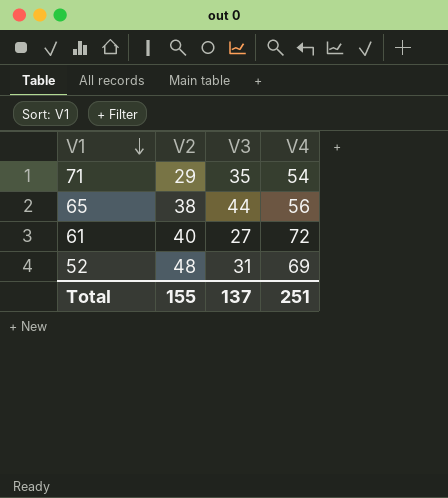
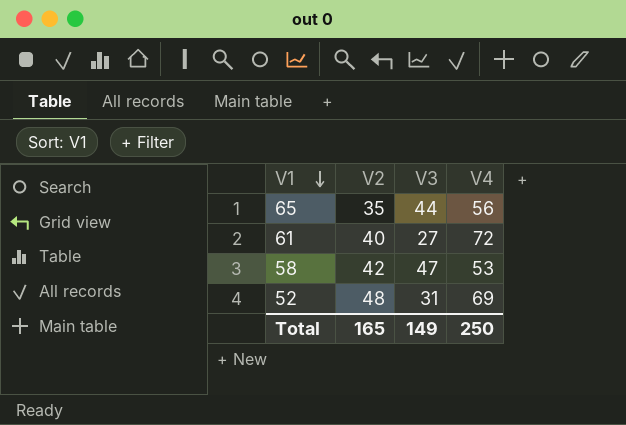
row 71: 29 | 35 | 54 -> none
65 | V2: 38 -> 35
row 58: none -> 42 | 47 | 53
Total | V2: 155 -> 165
Total | V3: 137 -> 149
Total | V4: 251 -> 250

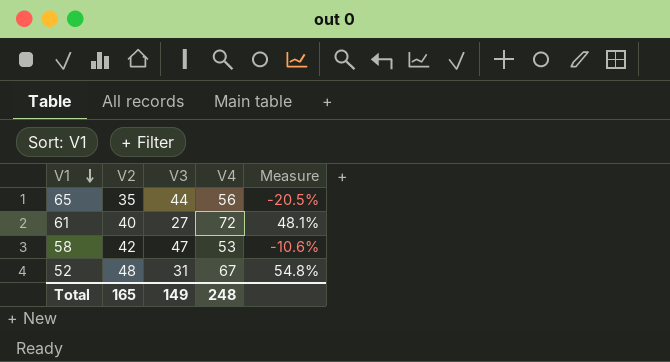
column Measure | formula: none -> ([V2] - [V3]) / [V3]
52 | V4: 69 -> 67
Total | V4: 250 -> 248

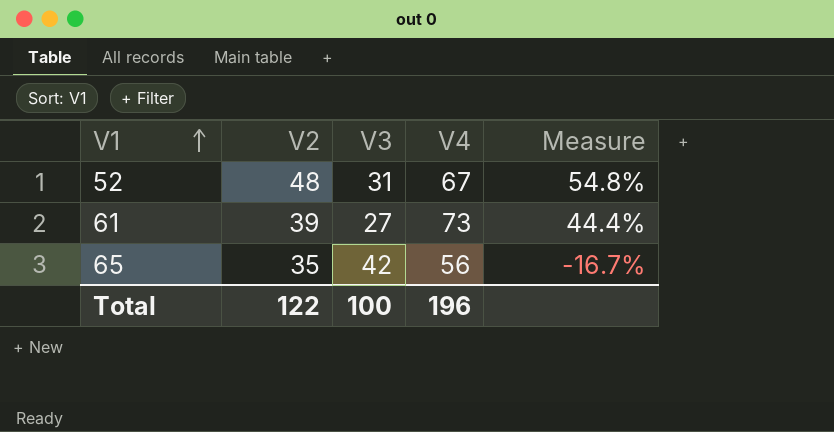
row order: V1 descending -> V1 ascending
row 58: 42 | 47 | 53 | -10.6% -> none
61 | V2: 40 -> 39
61 | V4: 72 -> 73
61 | Measure: 48.1% -> 44.4%
65 | V3: 44 -> 42
65 | Measure: -20.5% -> -16.7%
Total | V2: 165 -> 122
Total | V3: 149 -> 100
Total | V4: 248 -> 196

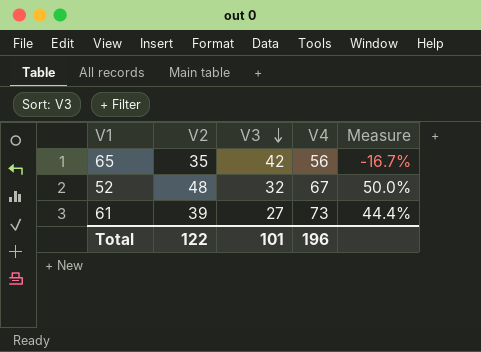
row order: V1 ascending -> V3 descending
52 | V3: 31 -> 32
52 | Measure: 54.8% -> 50.0%
Total | V3: 100 -> 101

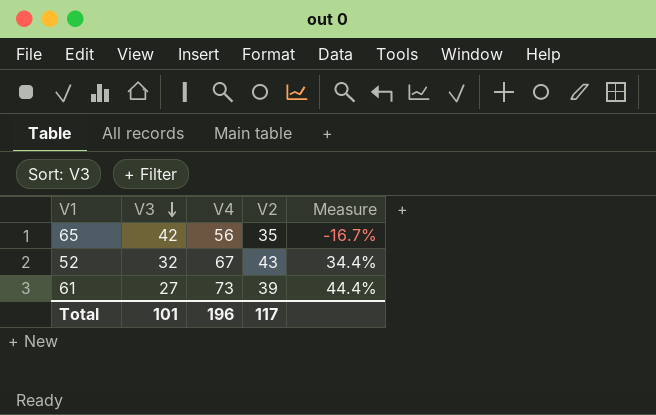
column V2 | position: 2 -> 4
52 | V2: 48 -> 43
52 | Measure: 50.0% -> 34.4%
Total | V2: 122 -> 117

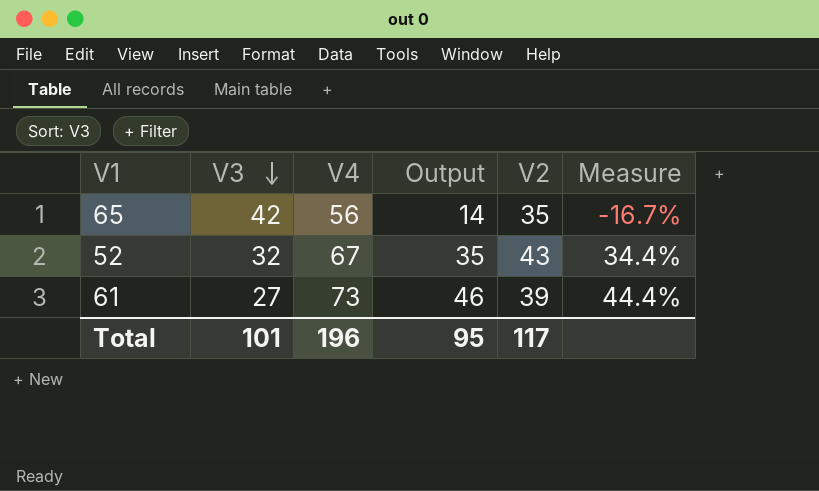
column Output | formula: none -> [V4] - [V3]

